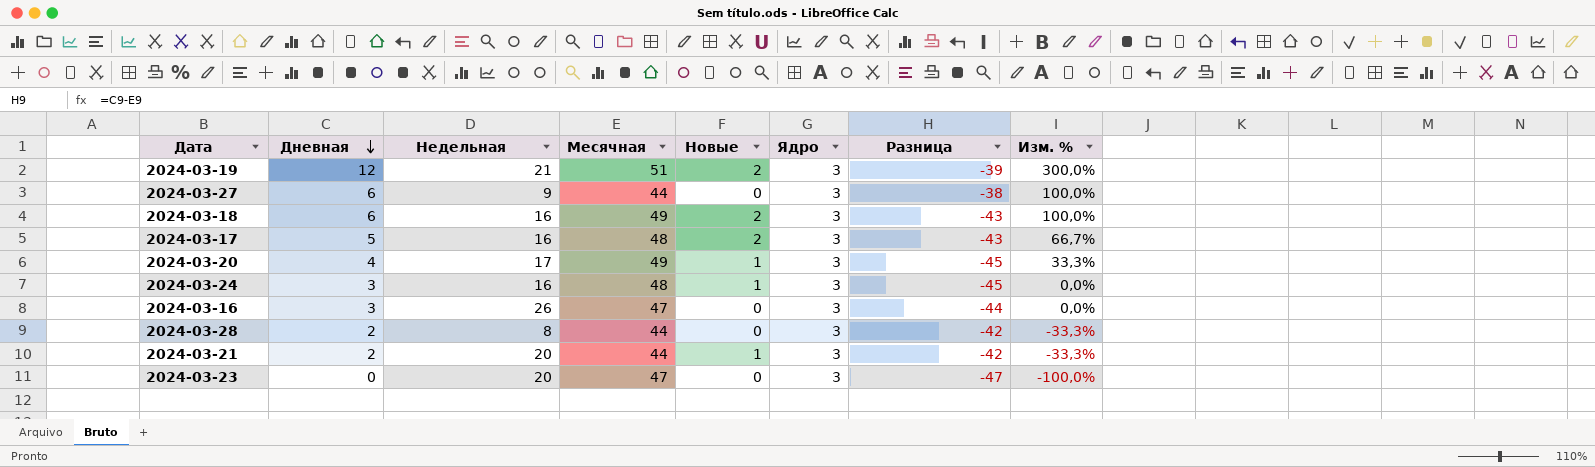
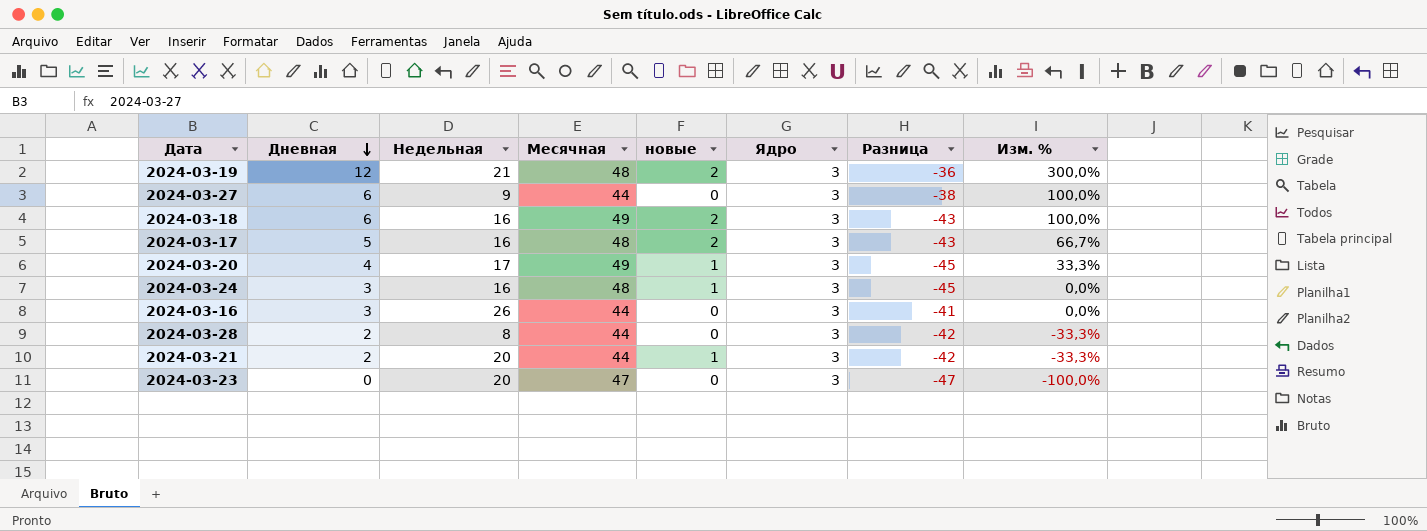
column name: Новые -> новые
2024-03-19 | Месячная: 51 -> 48
2024-03-19 | Разница: -39 -> -36
2024-03-16 | Месячная: 47 -> 44
2024-03-16 | Разница: -44 -> -41

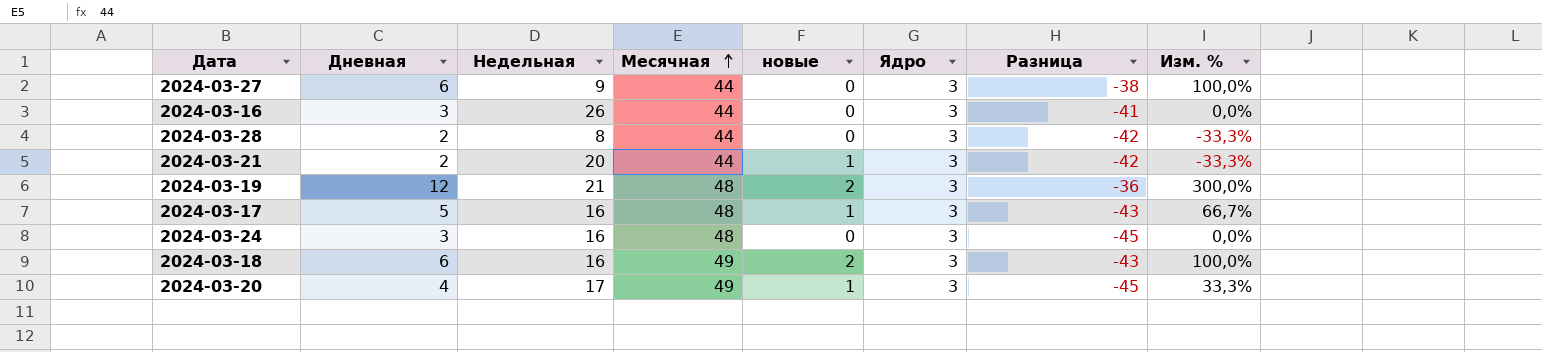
row order: Дневная descending -> Месячная ascending
row 2024-03-23: 0 | 20 | 47 | 0 | 3 | -47 | -100,0% -> none
2024-03-17 | новые: 2 -> 1
2024-03-24 | новые: 1 -> 0

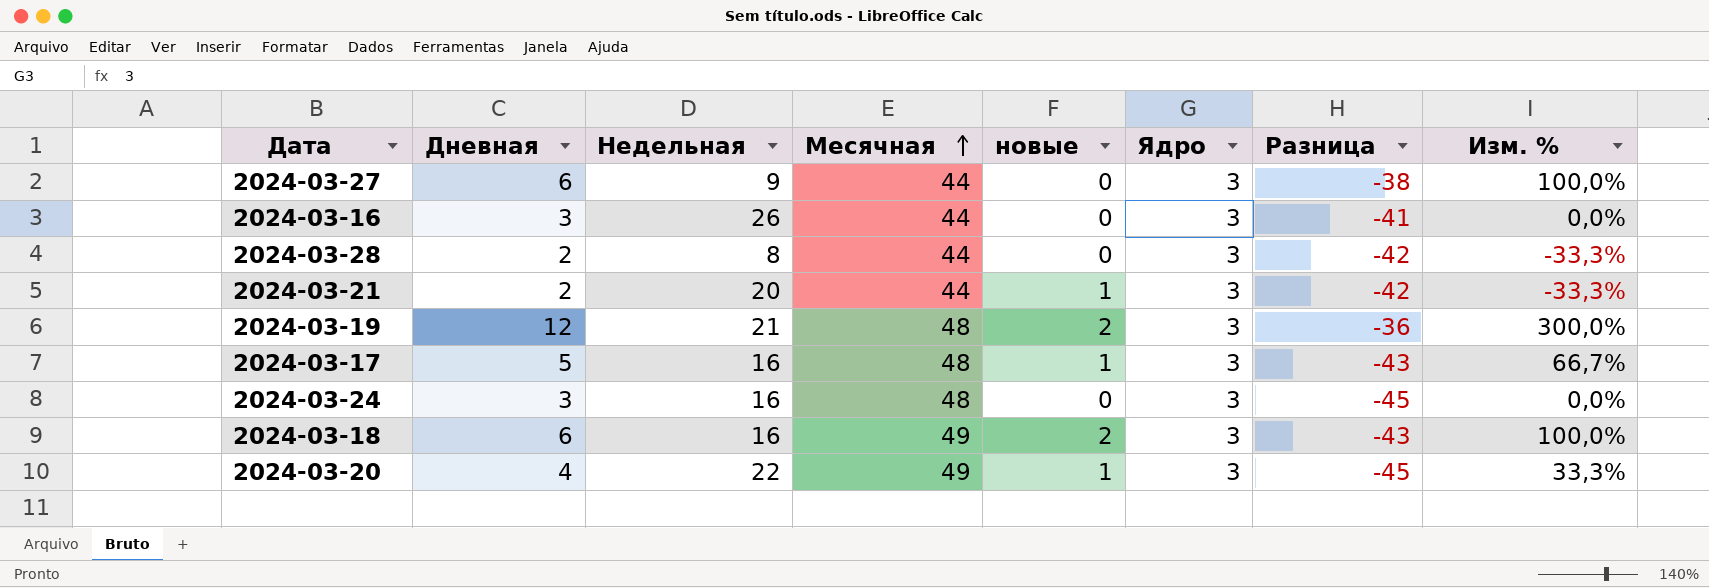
2024-03-20 | Недельная: 17 -> 22

